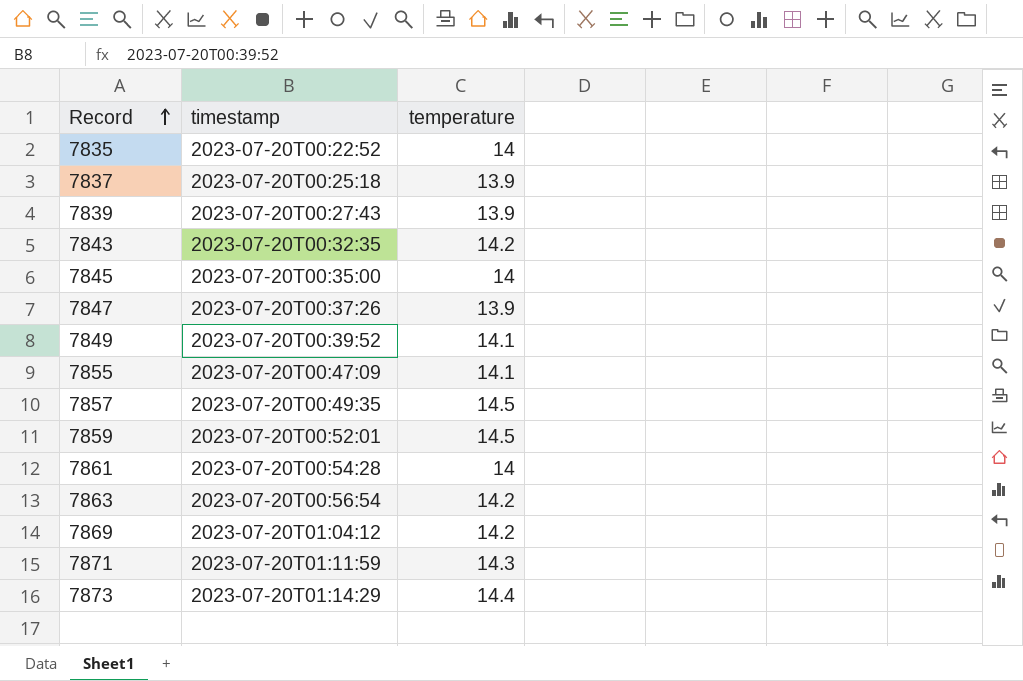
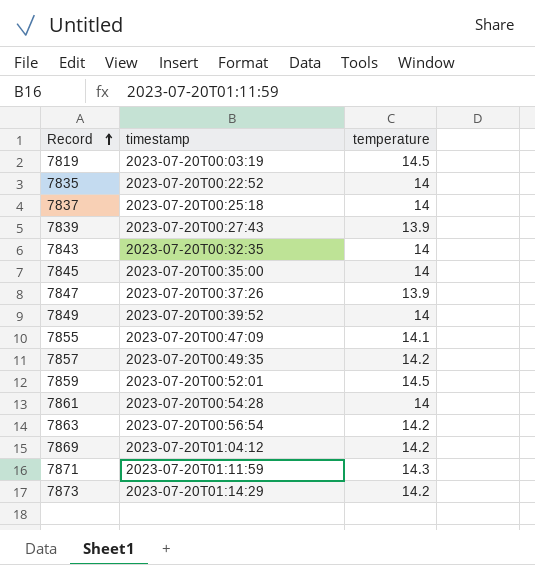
row 7819: none -> 2023-07-20T00:03:19 | 14.5
7837 | temperature: 13.9 -> 14
7843 | temperature: 14.2 -> 14
7849 | temperature: 14.1 -> 14
7857 | temperature: 14.5 -> 14.2
7873 | temperature: 14.4 -> 14.2

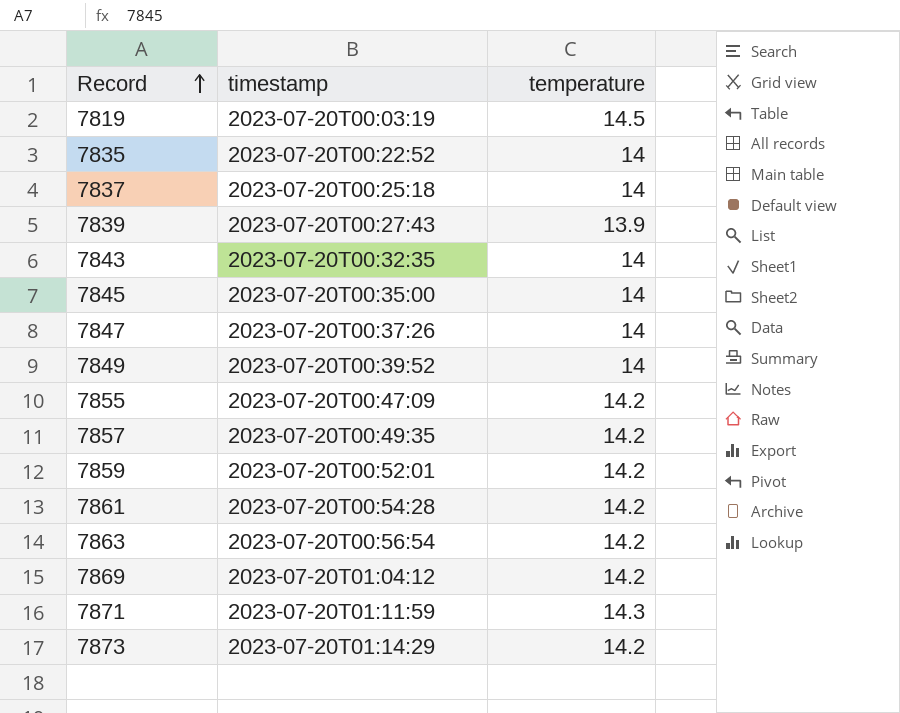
7847 | temperature: 13.9 -> 14
7855 | temperature: 14.1 -> 14.2
7859 | temperature: 14.5 -> 14.2
7861 | temperature: 14 -> 14.2

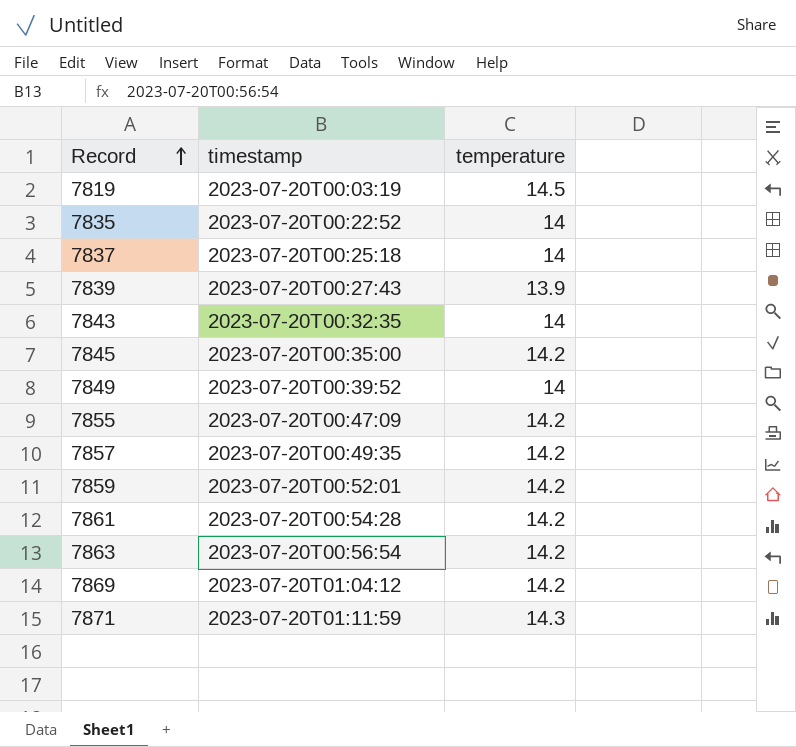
row 7847: 2023-07-20T00:37:26 | 14 -> none
row 7873: 2023-07-20T01:14:29 | 14.2 -> none
7845 | temperature: 14 -> 14.2

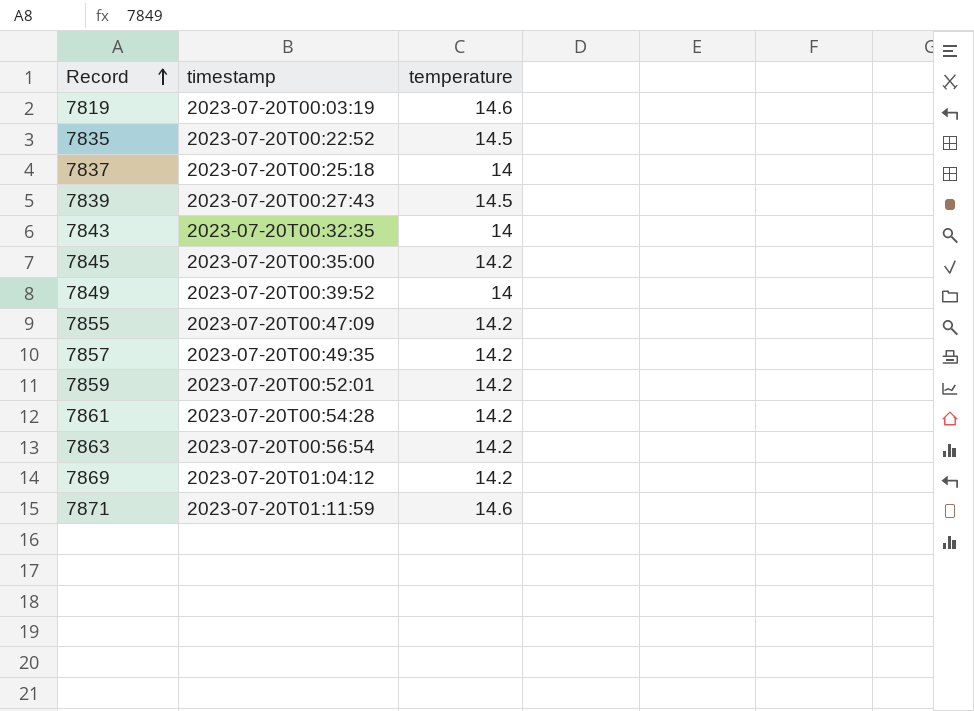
7819 | temperature: 14.5 -> 14.6
7835 | temperature: 14 -> 14.5
7839 | temperature: 13.9 -> 14.5
7871 | temperature: 14.3 -> 14.6

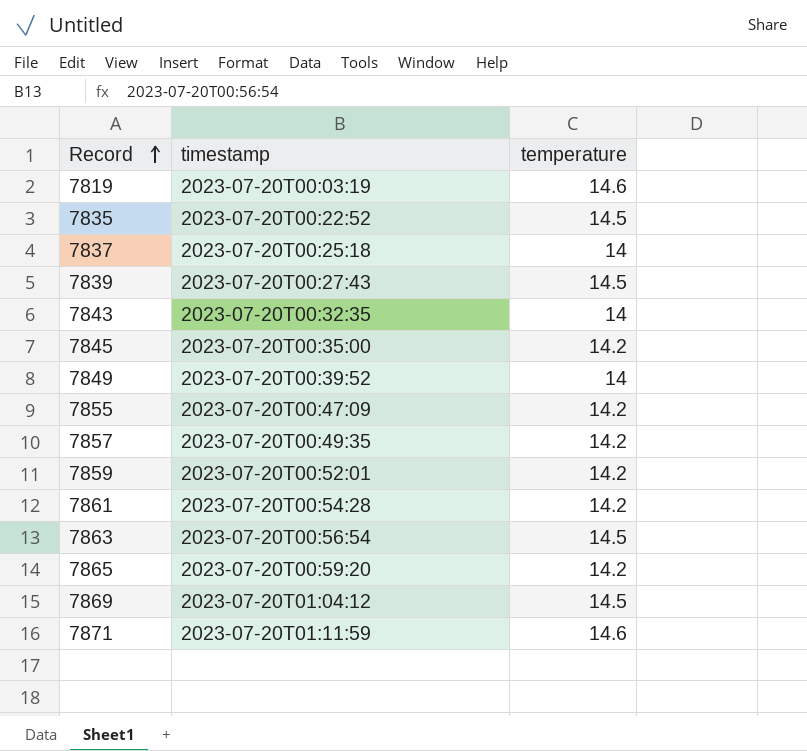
7863 | temperature: 14.2 -> 14.5
row 7865: none -> 2023-07-20T00:59:20 | 14.2
7869 | temperature: 14.2 -> 14.5

